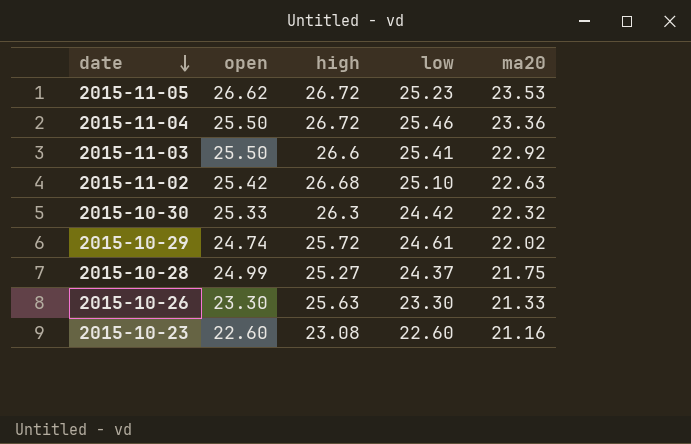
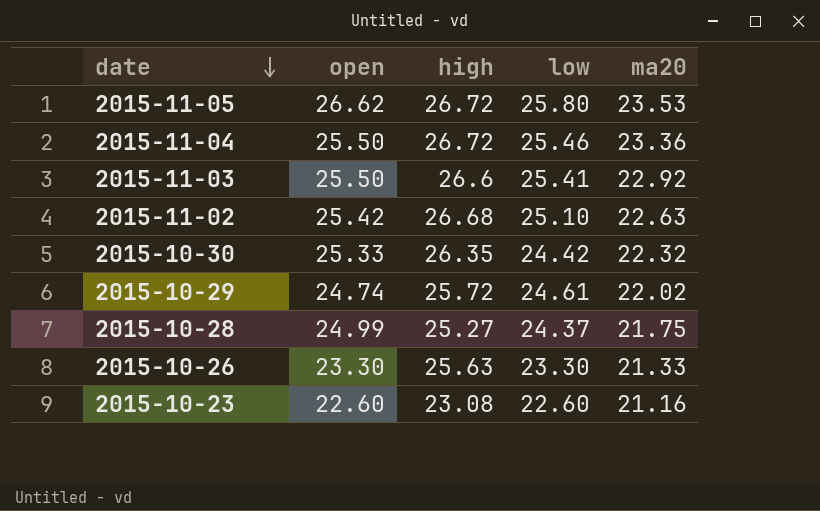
2015-11-05 | low: 25.23 -> 25.80
2015-10-30 | high: 26.3 -> 26.35

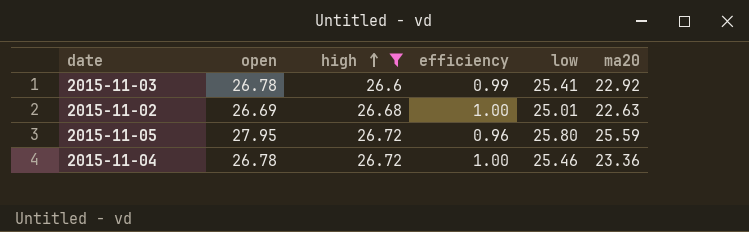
filter: none -> high >= 26.6
row order: date descending -> high ascending
column efficiency | formula: none -> [high] / [open]
2015-11-03 | open: 25.50 -> 26.78
2015-11-02 | open: 25.42 -> 26.69
2015-11-02 | low: 25.10 -> 25.01
2015-11-05 | open: 26.62 -> 27.95
2015-11-05 | ma20: 23.53 -> 25.59
2015-11-04 | open: 25.50 -> 26.78

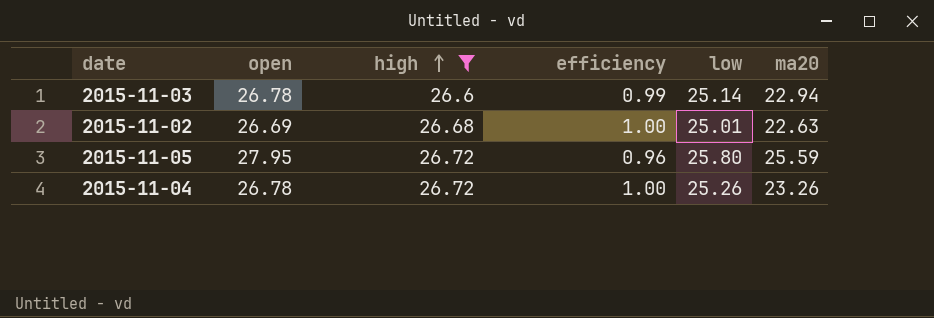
2015-11-03 | low: 25.41 -> 25.14
2015-11-03 | ma20: 22.92 -> 22.94
2015-11-04 | low: 25.46 -> 25.26
2015-11-04 | ma20: 23.36 -> 23.26

